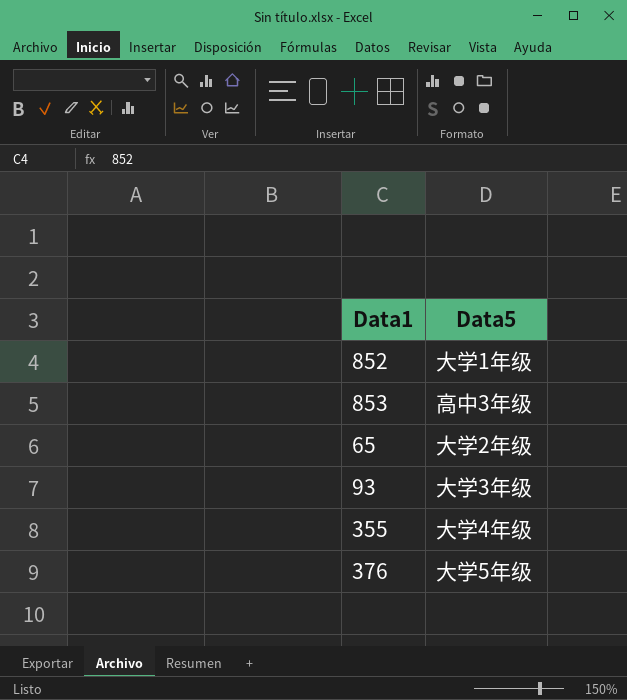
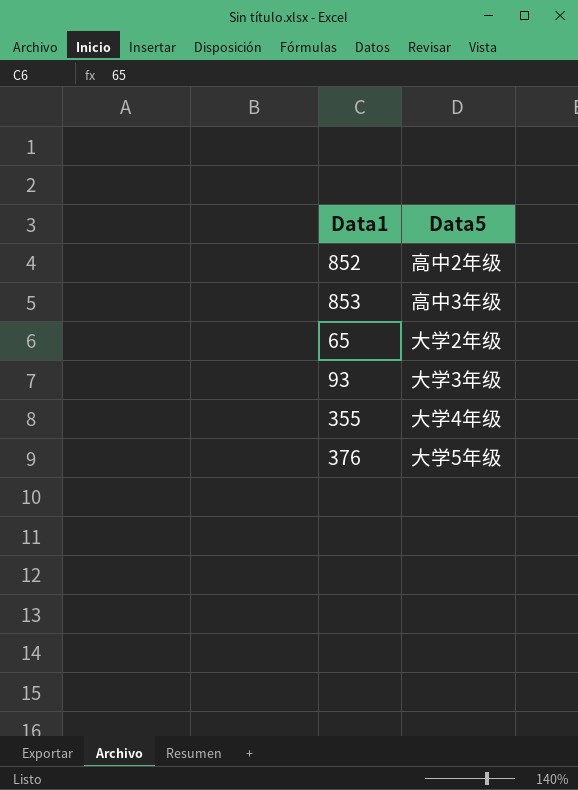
852 | Data5: 大学1年级 -> 高中2年级

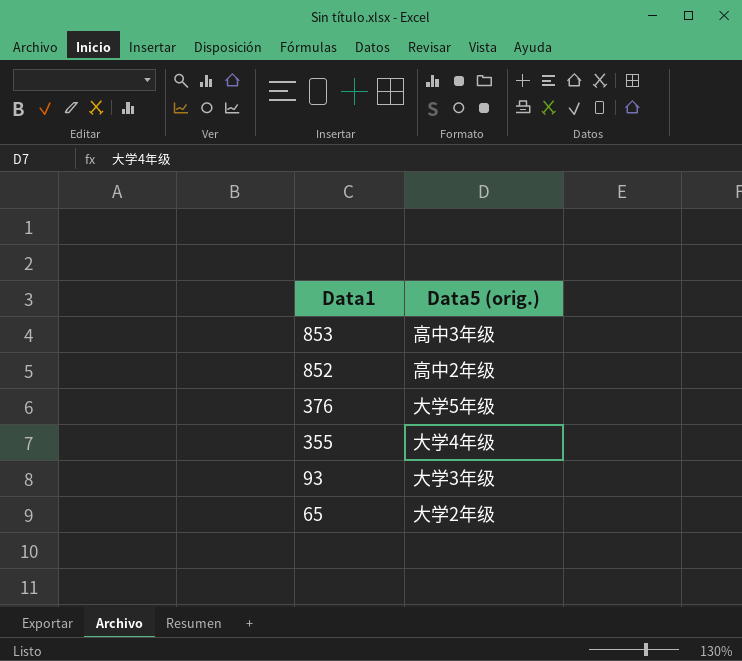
row order: none -> Data1 descending
column name: Data5 -> Data5 (orig.)

